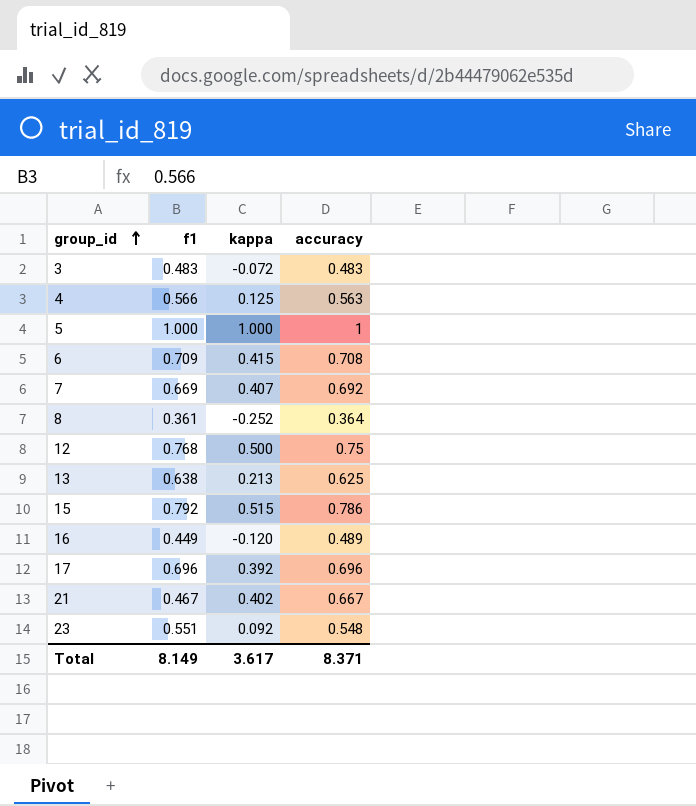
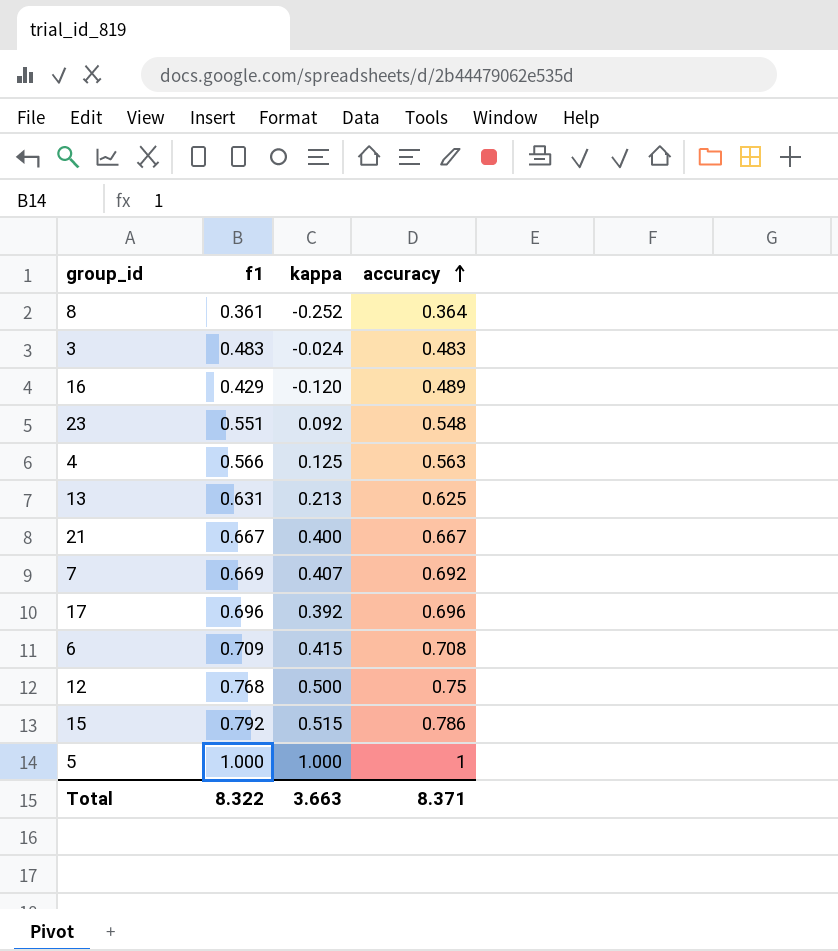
row order: group_id ascending -> accuracy ascending
3 | kappa: -0.072 -> -0.024
16 | f1: 0.449 -> 0.429
13 | f1: 0.638 -> 0.631
21 | f1: 0.467 -> 0.667
21 | kappa: 0.402 -> 0.400
Total | f1: 8.149 -> 8.322
Total | kappa: 3.617 -> 3.663

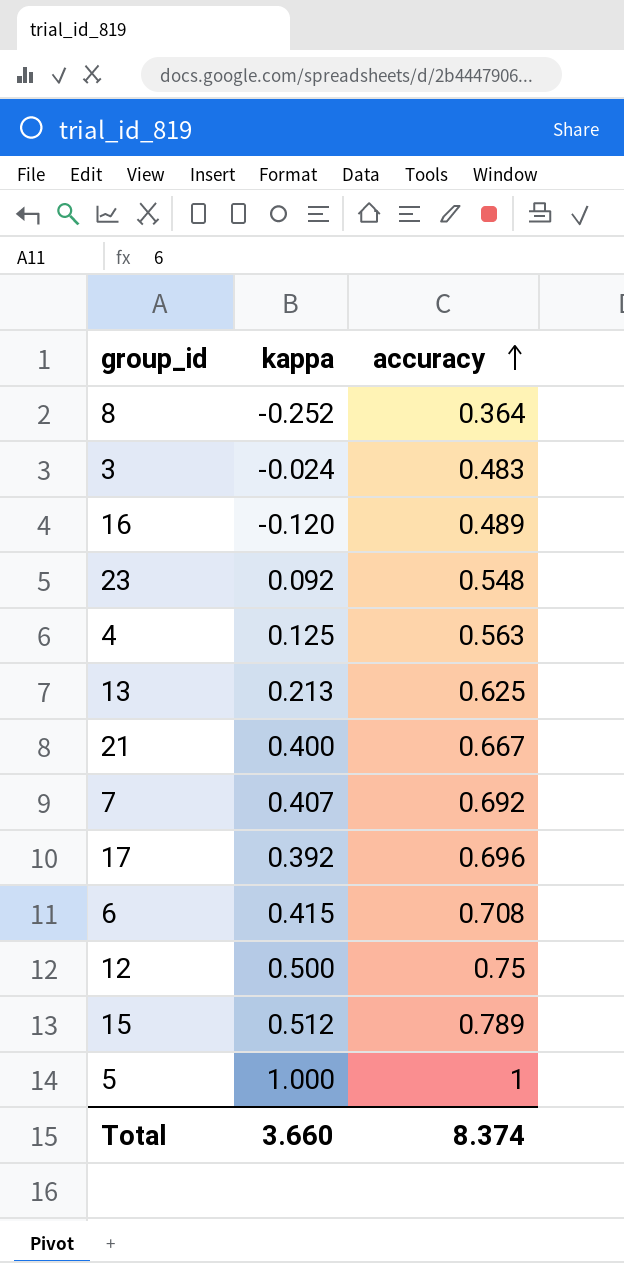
column f1 | position: 2 -> none
15 | kappa: 0.515 -> 0.512
15 | accuracy: 0.786 -> 0.789
Total | kappa: 3.663 -> 3.660
Total | accuracy: 8.371 -> 8.374

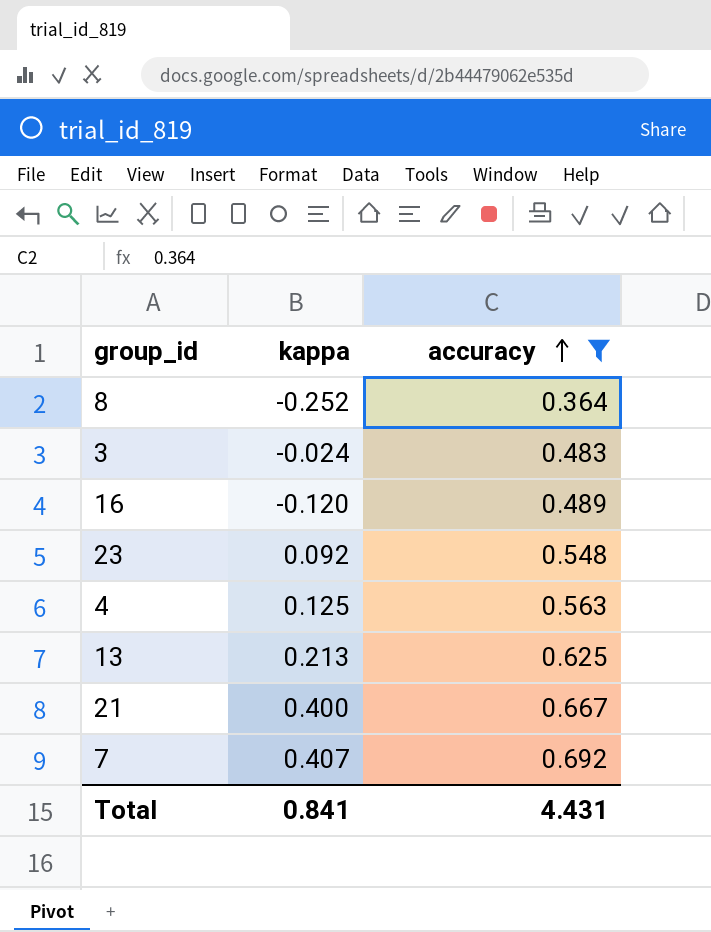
filter: none -> accuracy <= 0.692
Total | kappa: 3.660 -> 0.841
Total | accuracy: 8.374 -> 4.431

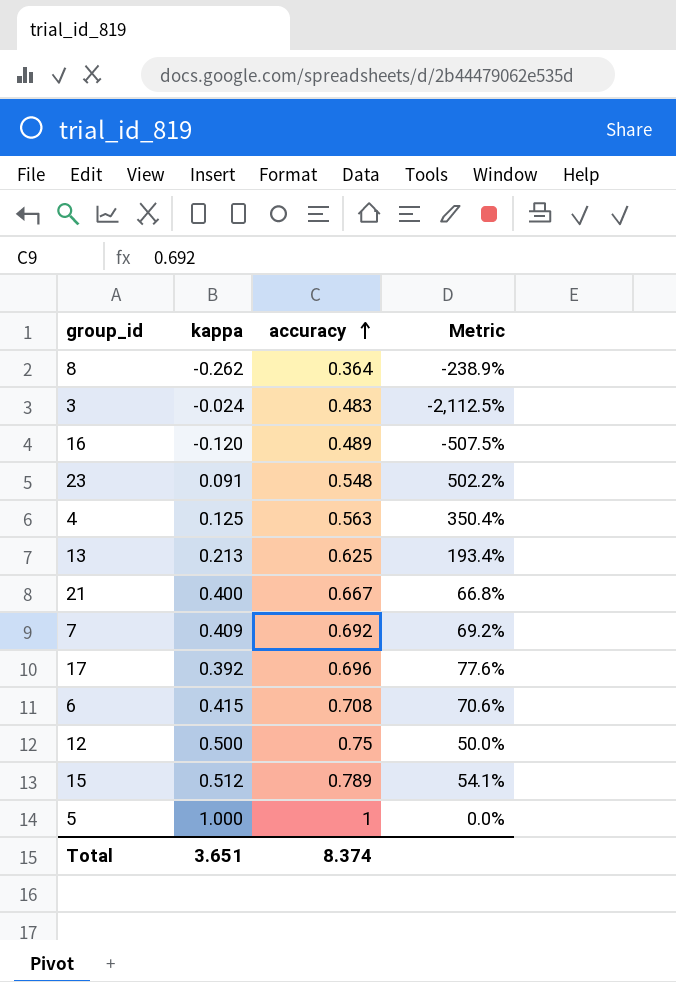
filter: accuracy <= 0.692 -> none
column Metric | formula: none -> ([accuracy] - [kappa]) / [kappa]
8 | kappa: -0.252 -> -0.262
23 | kappa: 0.092 -> 0.091
7 | kappa: 0.407 -> 0.409
Total | kappa: 0.841 -> 3.651
Total | accuracy: 4.431 -> 8.374

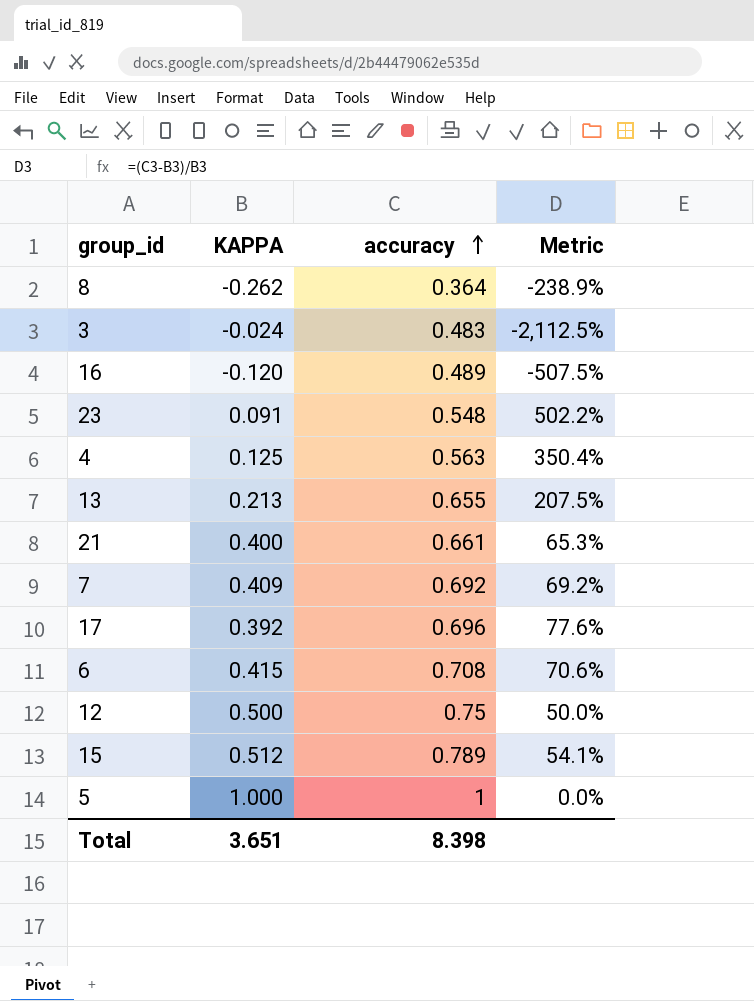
column name: kappa -> KAPPA
13 | accuracy: 0.625 -> 0.655
13 | Metric: 193.4% -> 207.5%
21 | accuracy: 0.667 -> 0.661
21 | Metric: 66.8% -> 65.3%
Total | accuracy: 8.374 -> 8.398

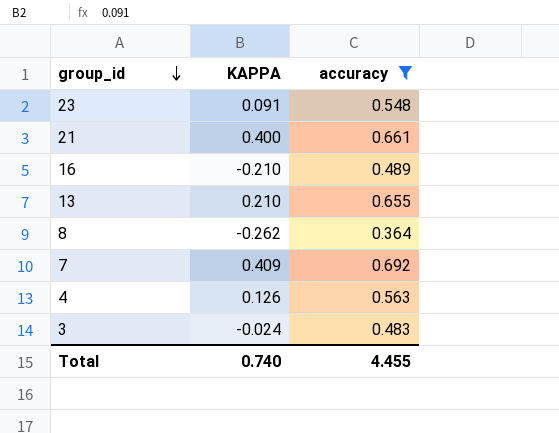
filter: none -> accuracy <= 0.692
row order: accuracy ascending -> group_id descending
column Metric | formula: ([accuracy] - [KAPPA]) / [KAPPA] -> none
16 | KAPPA: -0.120 -> -0.210
13 | KAPPA: 0.213 -> 0.210
4 | KAPPA: 0.125 -> 0.126
Total | KAPPA: 3.651 -> 0.740
Total | accuracy: 8.398 -> 4.455

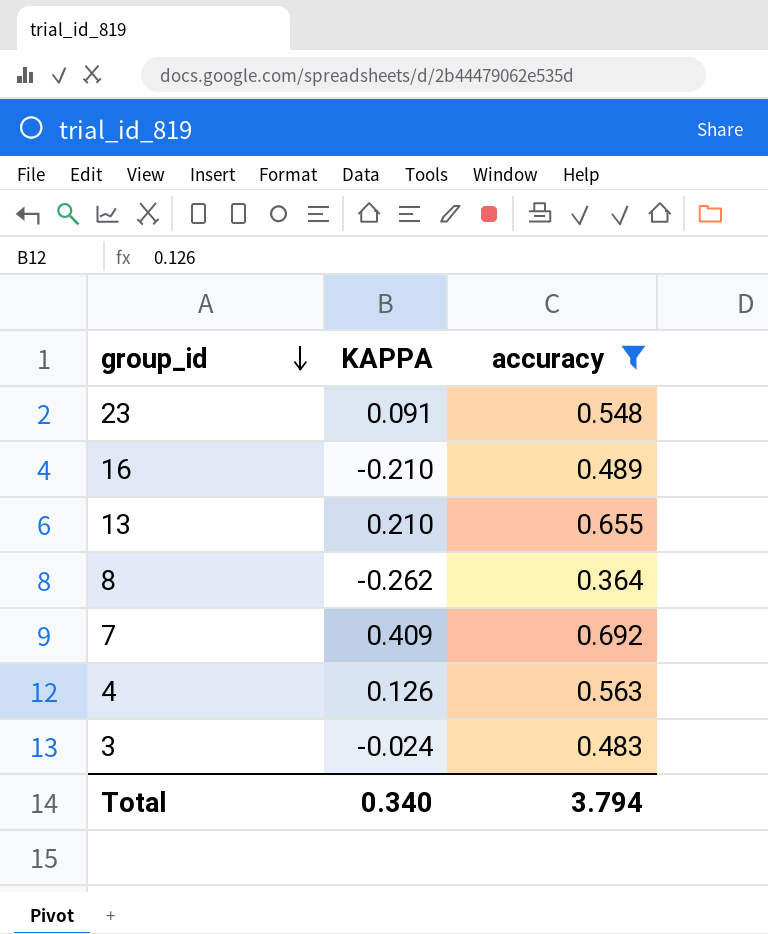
row 21: 0.400 | 0.661 -> none
Total | KAPPA: 0.740 -> 0.340
Total | accuracy: 4.455 -> 3.794

